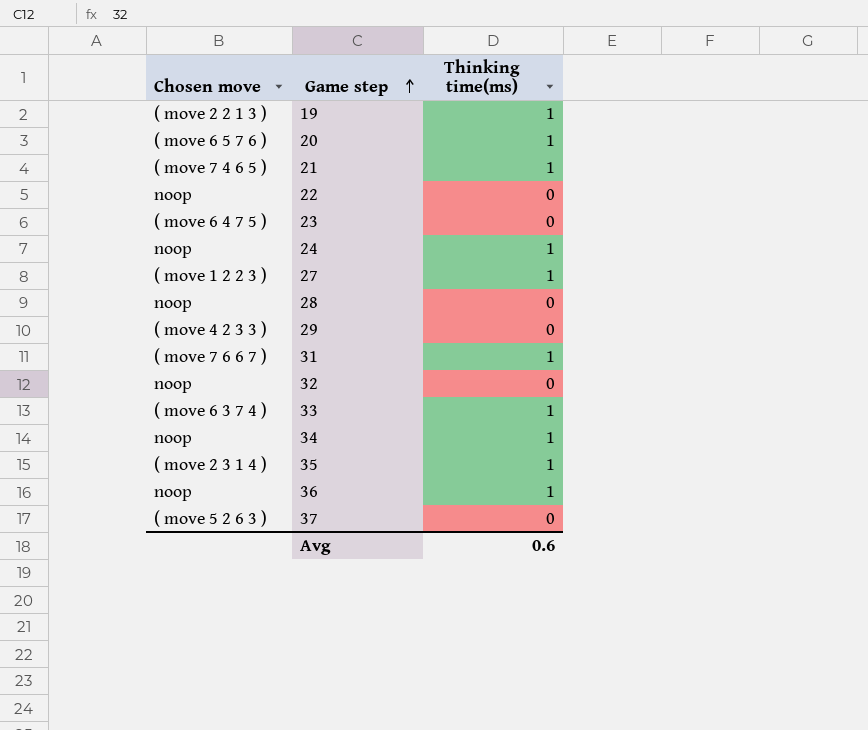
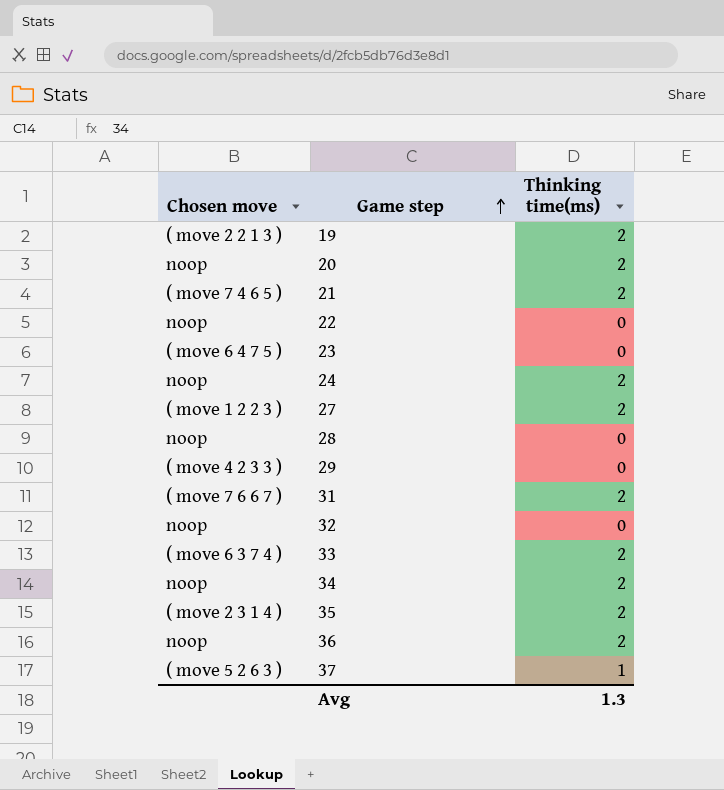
19 | Thinking time(ms): 1 -> 2
20 | Chosen move: ( move 6 5 7 6 ) -> noop
20 | Thinking time(ms): 1 -> 2
21 | Thinking time(ms): 1 -> 2
24 | Thinking time(ms): 1 -> 2
27 | Thinking time(ms): 1 -> 2
31 | Thinking time(ms): 1 -> 2
33 | Thinking time(ms): 1 -> 2
34 | Thinking time(ms): 1 -> 2
35 | Thinking time(ms): 1 -> 2
36 | Thinking time(ms): 1 -> 2
37 | Thinking time(ms): 0 -> 1
Avg | Thinking time(ms): 0.6 -> 1.3

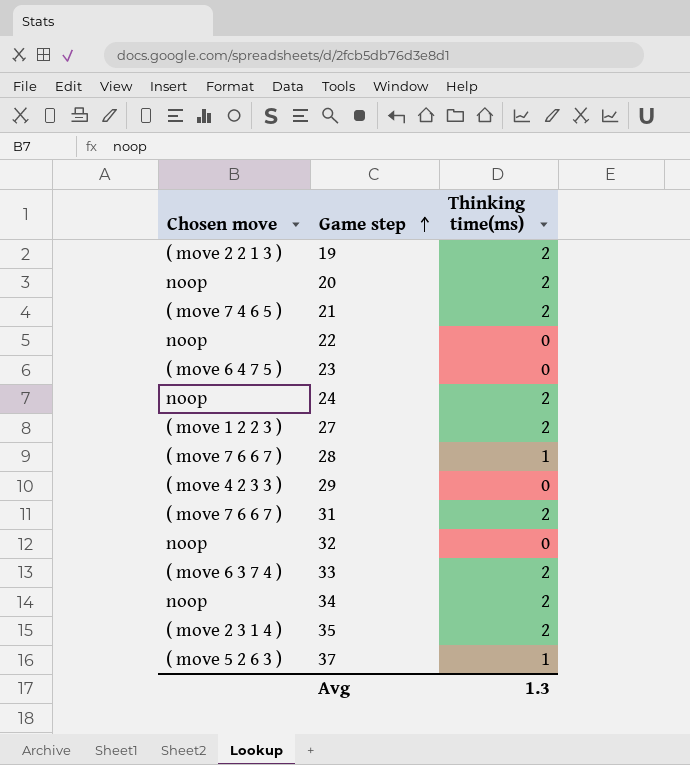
row 36: noop | 2 -> none
28 | Chosen move: noop -> ( move 7 6 6 7 )
28 | Thinking time(ms): 0 -> 1

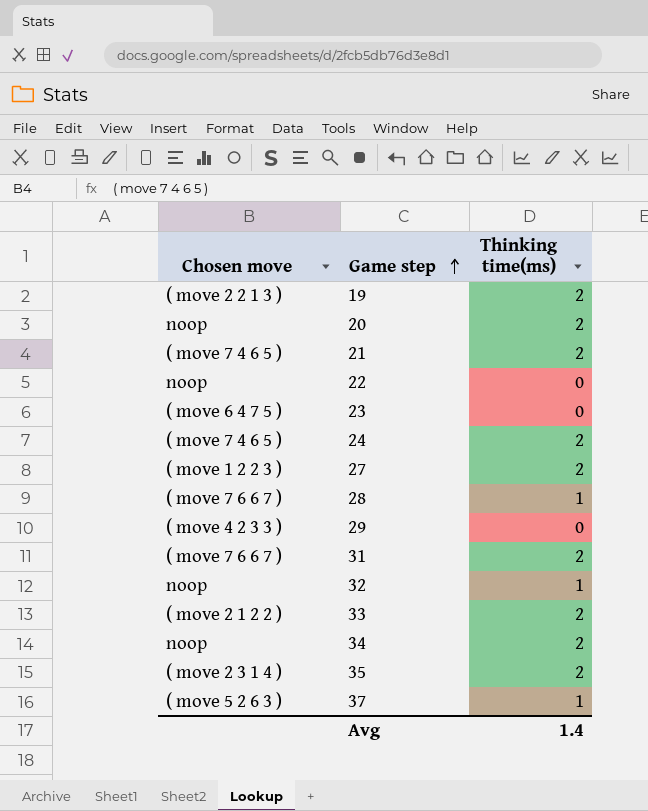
24 | Chosen move: noop -> ( move 7 4 6 5 )
32 | Thinking time(ms): 0 -> 1
33 | Chosen move: ( move 6 3 7 4 ) -> ( move 2 1 2 2 )
Avg | Thinking time(ms): 1.3 -> 1.4

